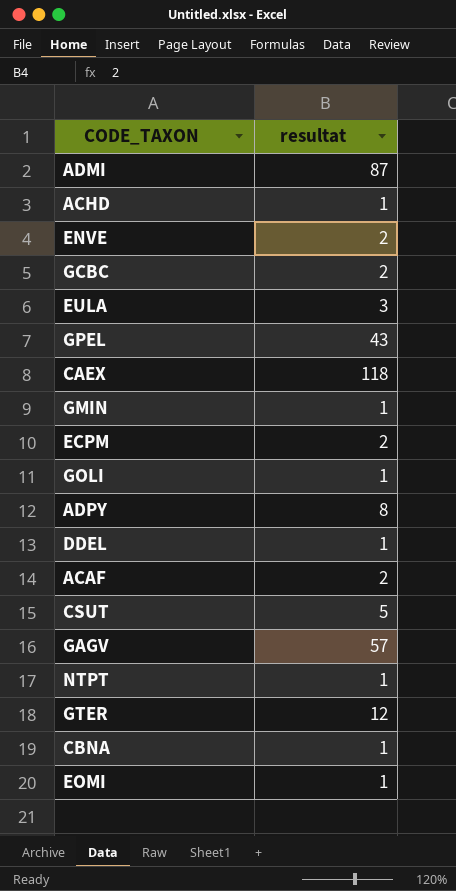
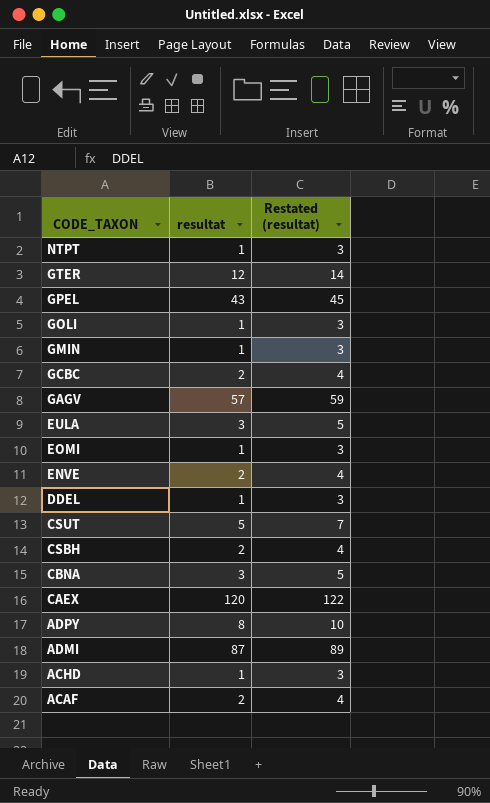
row order: none -> CODE_TAXON descending
column Restated (resultat) | formula: none -> [resultat] + 2
row ECPM: 2 -> none
row CSBH: none -> 2 | 4
CBNA | resultat: 1 -> 3
CAEX | resultat: 118 -> 120

